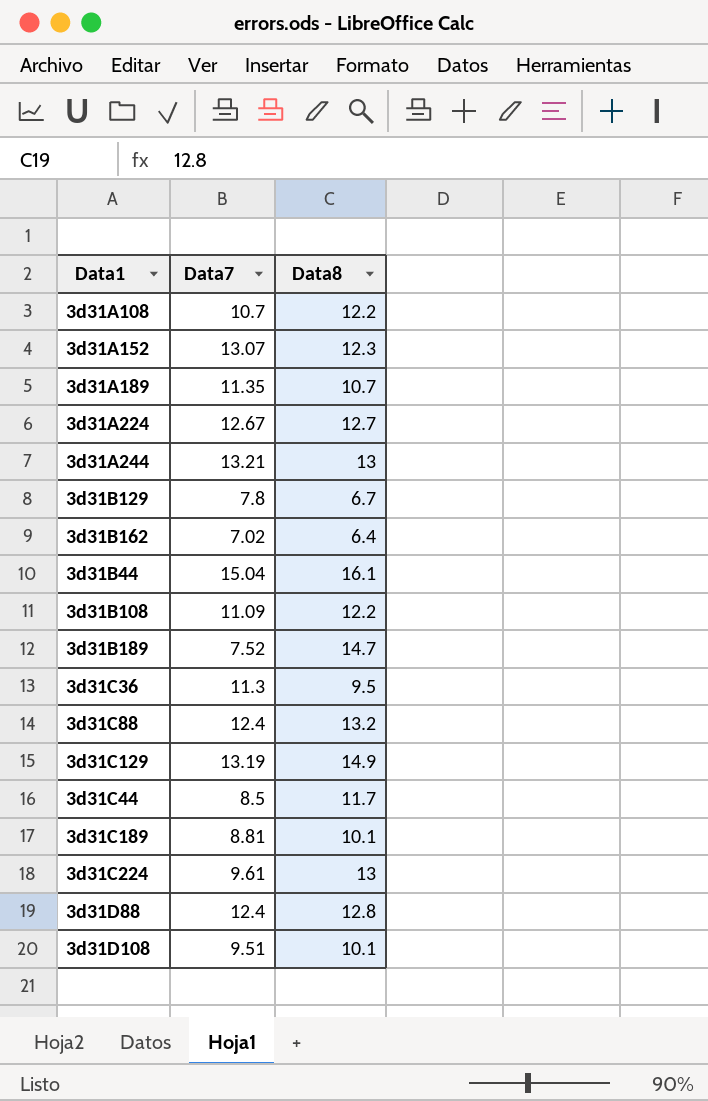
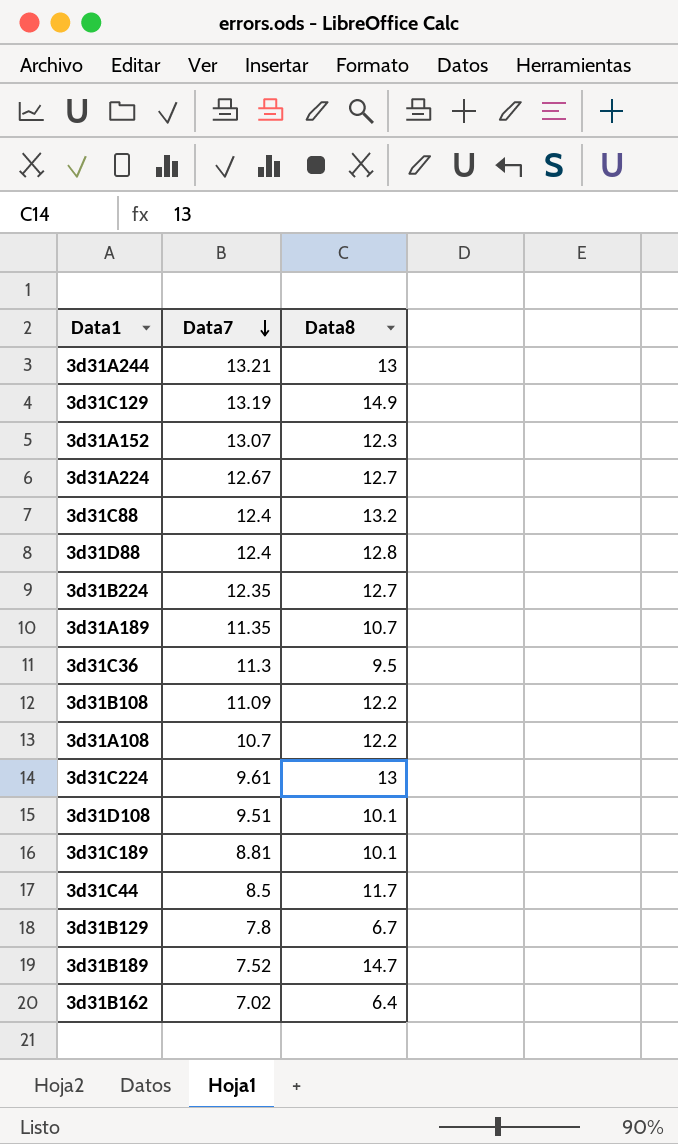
row order: none -> Data7 descending
row 3d31B44: 15.04 | 16.1 -> none
row 3d31B224: none -> 12.35 | 12.7

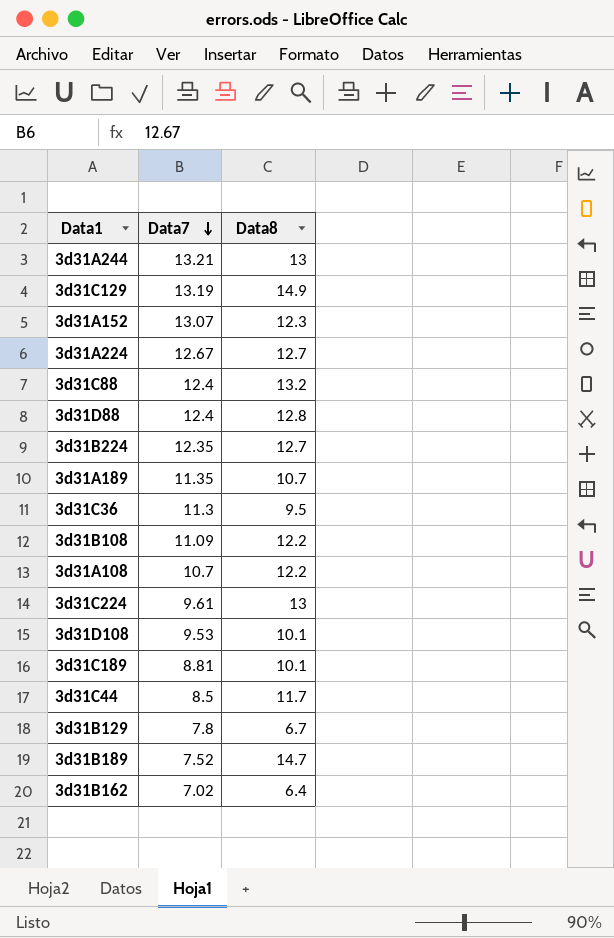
3d31D108 | Data7: 9.51 -> 9.53

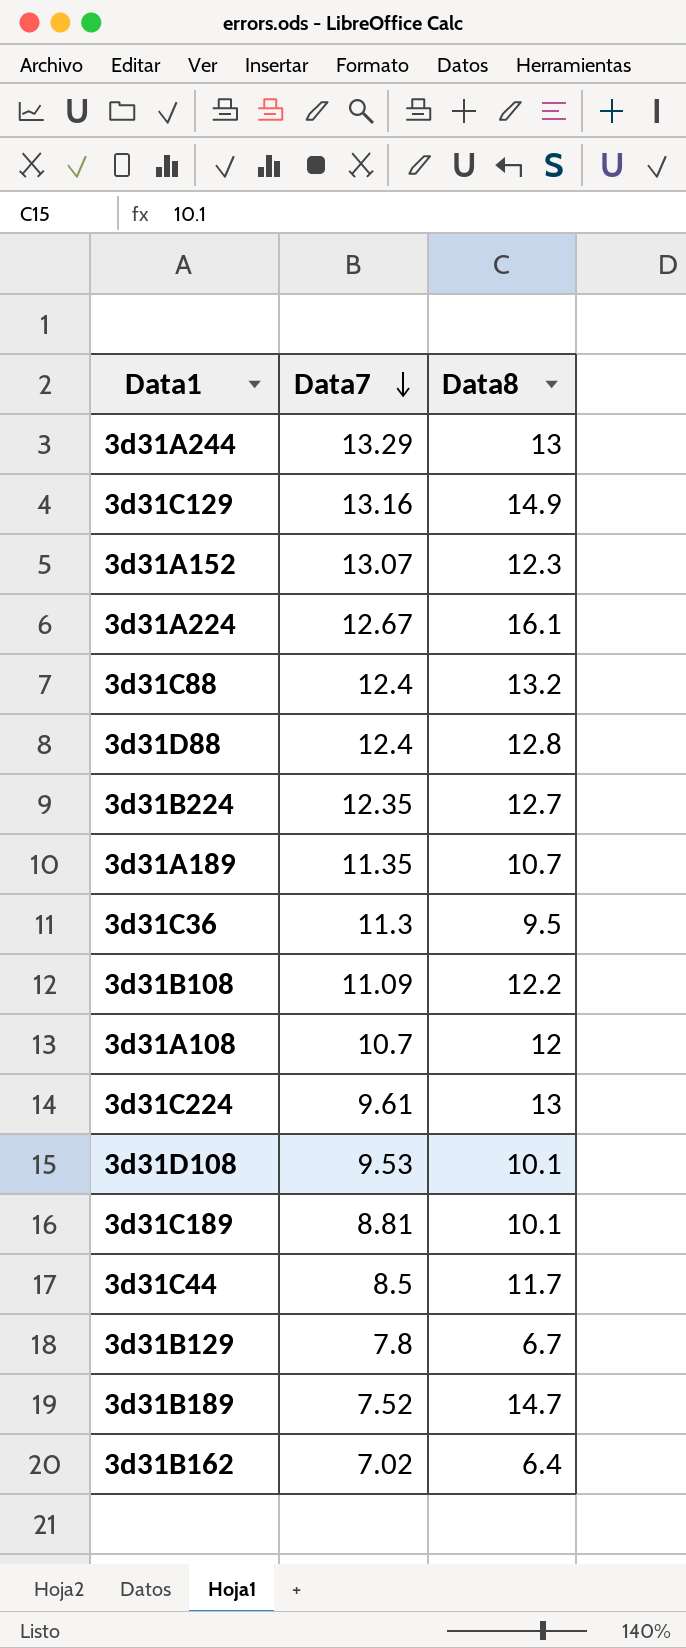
3d31A244 | Data7: 13.21 -> 13.29
3d31C129 | Data7: 13.19 -> 13.16
3d31A224 | Data8: 12.7 -> 16.1
3d31A108 | Data8: 12.2 -> 12

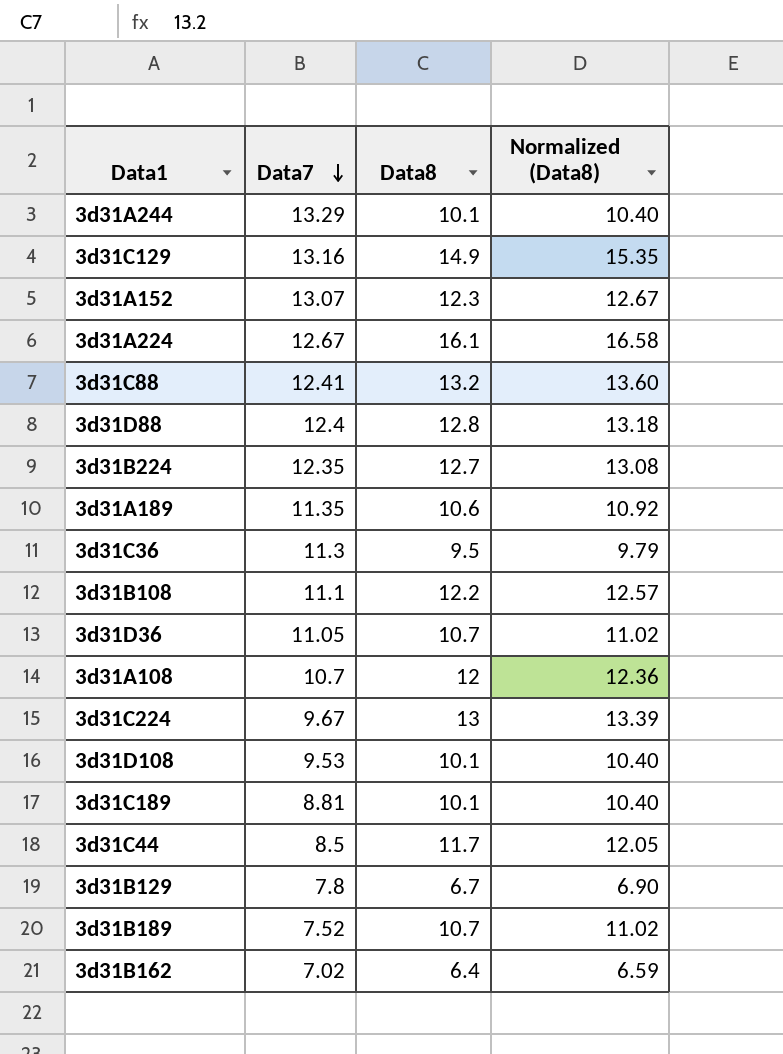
column Normalized (Data8) | formula: none -> [Data8] * 1.03
3d31A244 | Data8: 13 -> 10.1
3d31C88 | Data7: 12.4 -> 12.41
3d31A189 | Data8: 10.7 -> 10.6
3d31B108 | Data7: 11.09 -> 11.1
row 3d31D36: none -> 11.05 | 10.7 | 11.02
3d31C224 | Data7: 9.61 -> 9.67
3d31B189 | Data8: 14.7 -> 10.7

